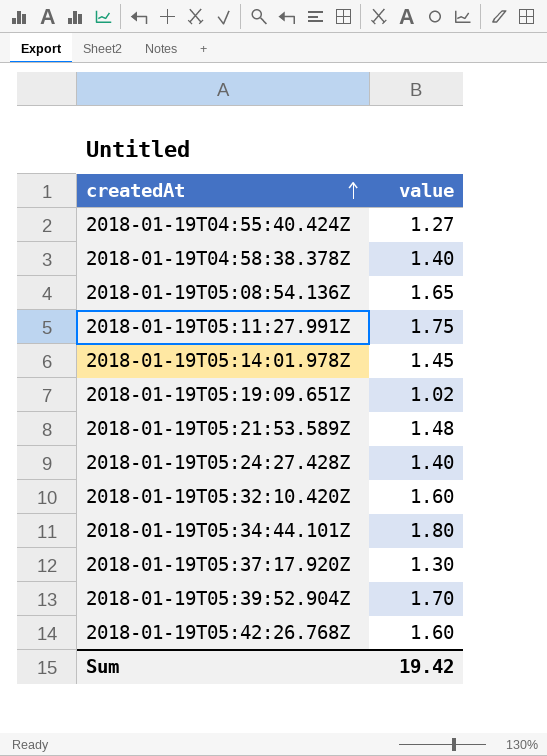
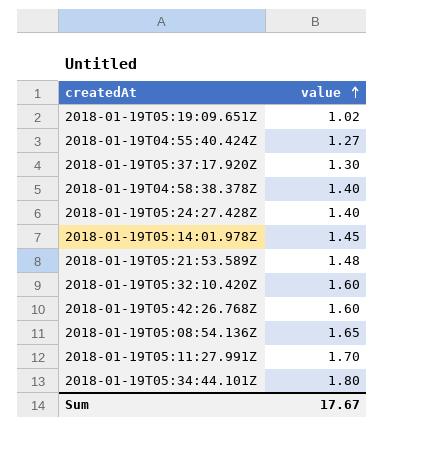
row order: createdAt ascending -> value ascending
row 2018-01-19T05:39:52.904Z: 1.70 -> none
2018-01-19T05:11:27.991Z | value: 1.75 -> 1.70
Sum | value: 19.42 -> 17.67

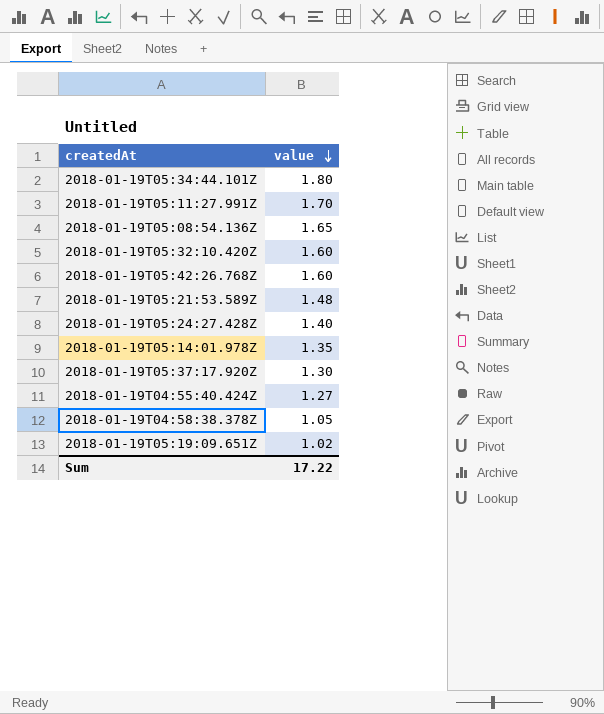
row order: value ascending -> value descending
2018-01-19T05:14:01.978Z | value: 1.45 -> 1.35
2018-01-19T04:58:38.378Z | value: 1.40 -> 1.05
Sum | value: 17.67 -> 17.22

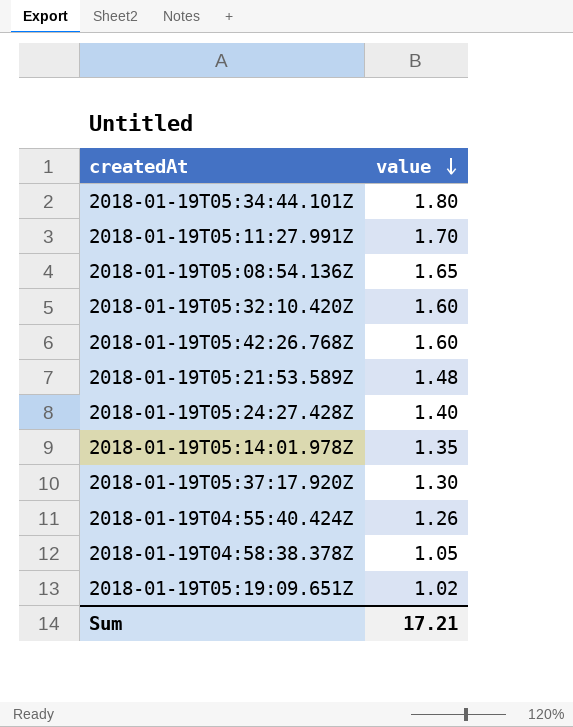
2018-01-19T04:55:40.424Z | value: 1.27 -> 1.26
Sum | value: 17.22 -> 17.21

